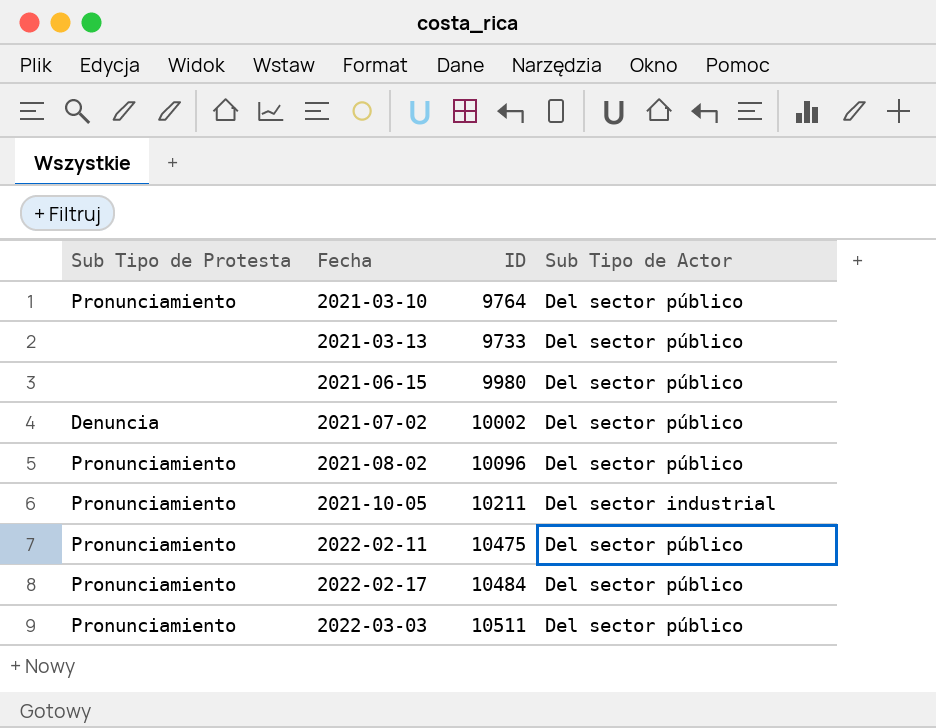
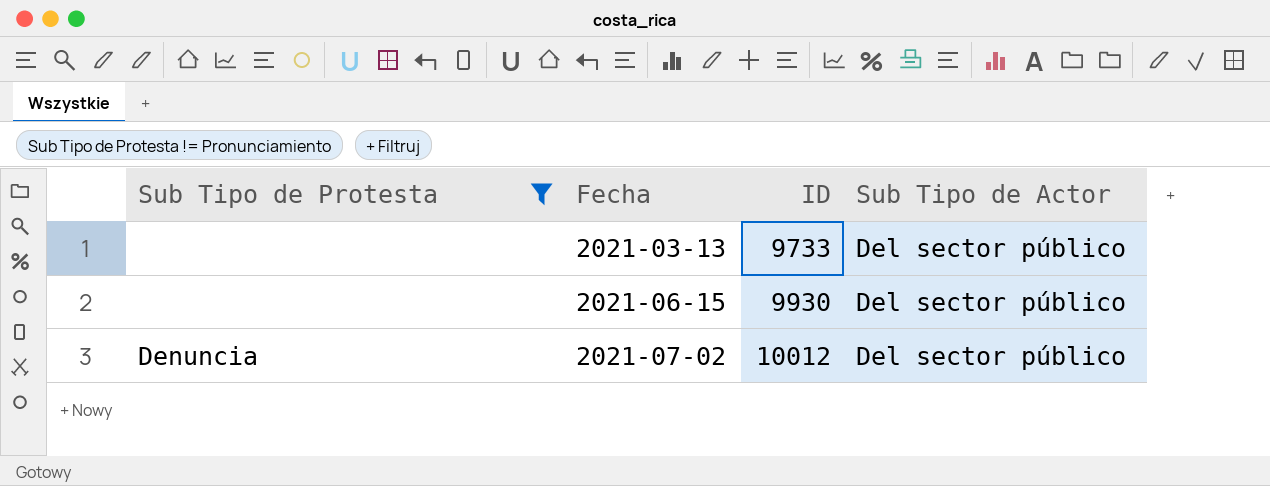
filter: none -> Sub Tipo de Protesta != Pronunciamiento
2021-06-15 | ID: 9980 -> 9930
2021-07-02 | ID: 10002 -> 10012

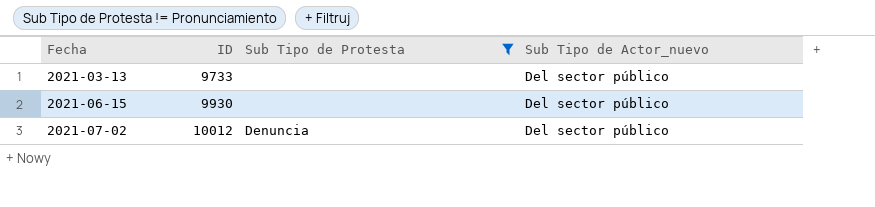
column Sub Tipo de Protesta | position: 1 -> 3
column name: Sub Tipo de Actor -> Sub Tipo de Actor_nuevo

